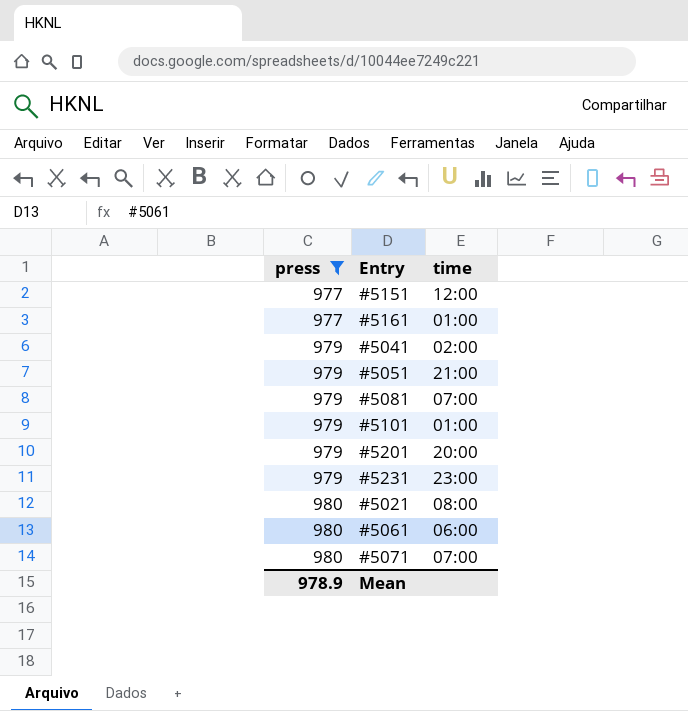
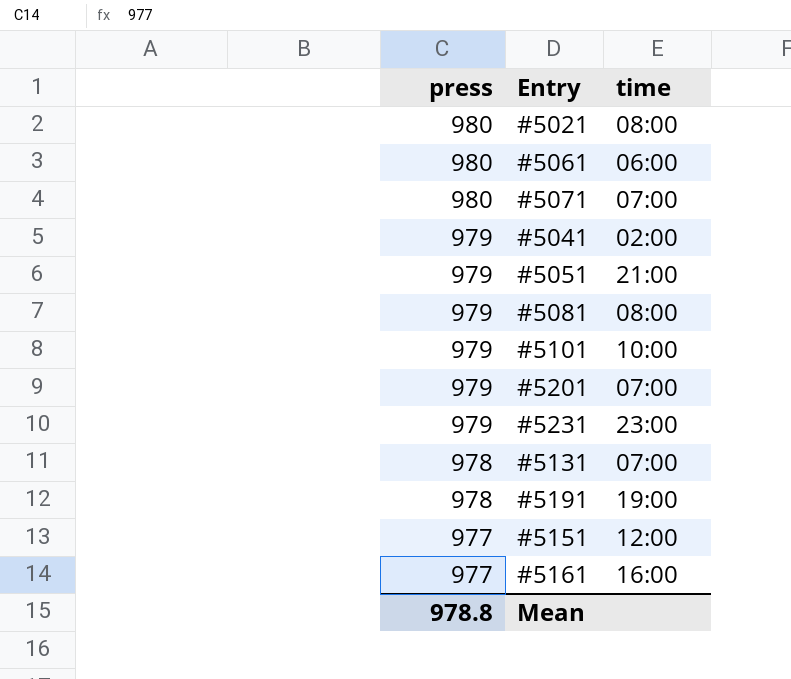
filter: press != 978 -> none
row order: press ascending -> press descending
#5081 | time: 07:00 -> 08:00
#5101 | time: 01:00 -> 10:00
#5201 | time: 20:00 -> 07:00
#5161 | time: 01:00 -> 16:00
Mean | press: 978.9 -> 978.8

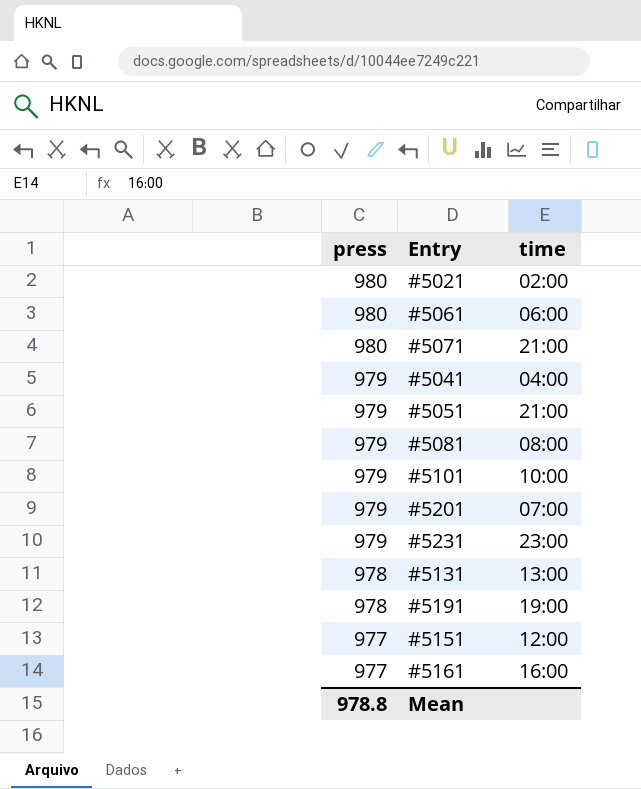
#5021 | time: 08:00 -> 02:00
#5071 | time: 07:00 -> 21:00
#5041 | time: 02:00 -> 04:00
#5131 | time: 07:00 -> 13:00

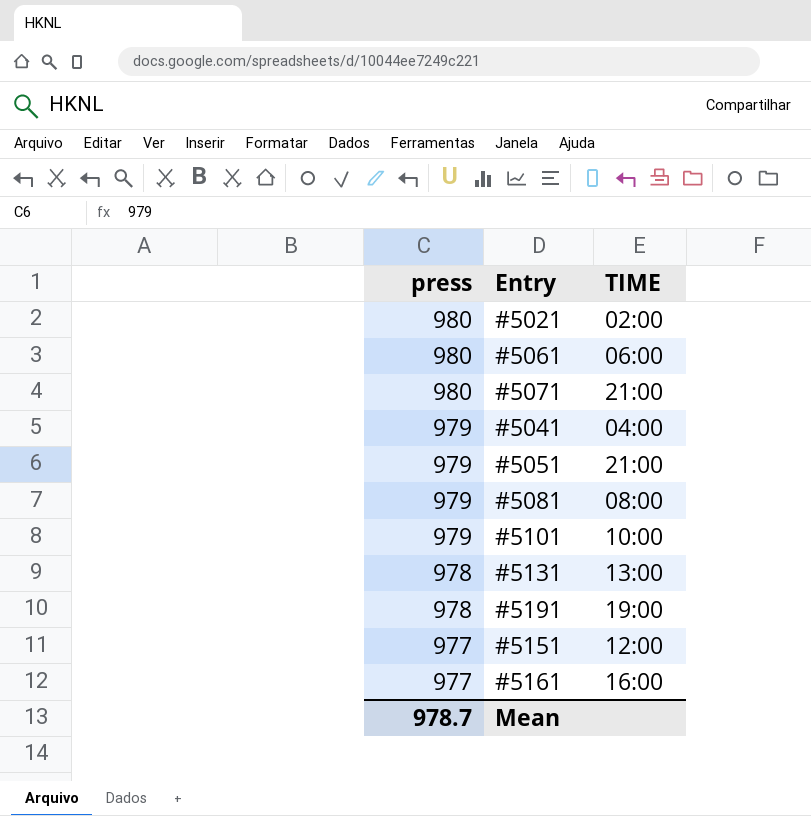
column name: time -> TIME
row #5201: 979 | 07:00 -> none
row #5231: 979 | 23:00 -> none
Mean | press: 978.8 -> 978.7

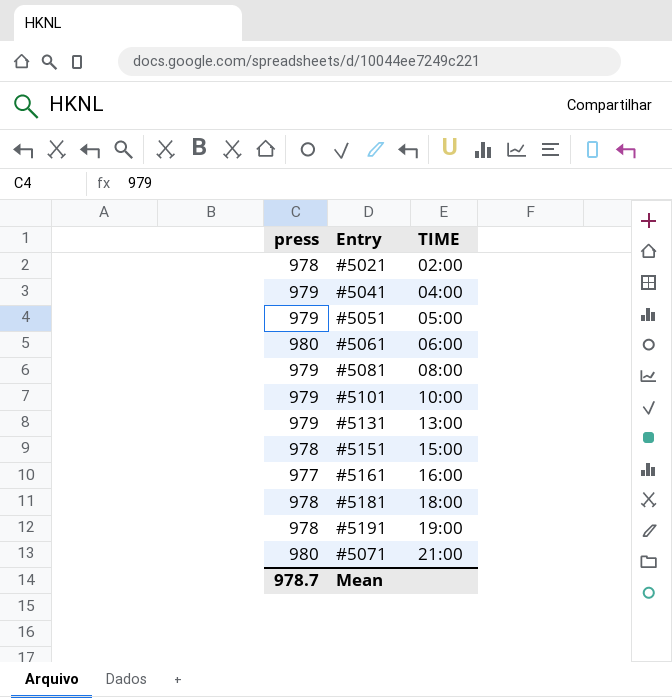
row order: press descending -> TIME ascending
#5021 | press: 980 -> 978
#5051 | TIME: 21:00 -> 05:00
#5131 | press: 978 -> 979
#5151 | press: 977 -> 978
#5151 | TIME: 12:00 -> 15:00
row #5181: none -> 978 | 18:00

